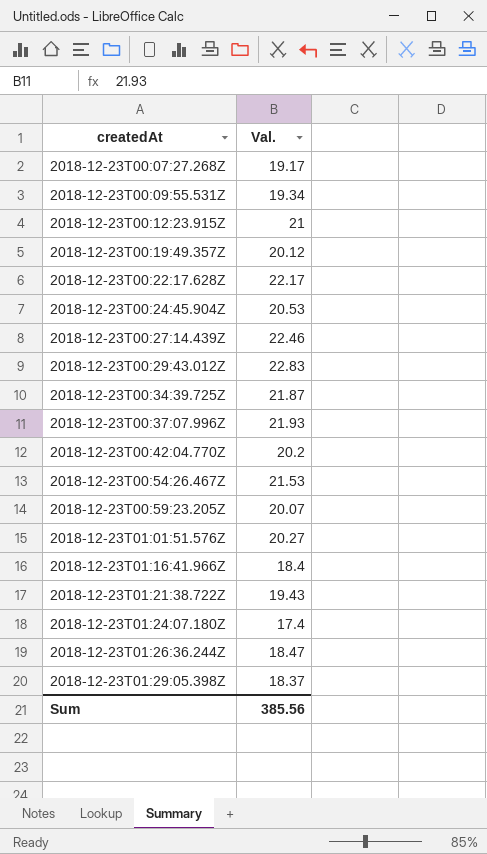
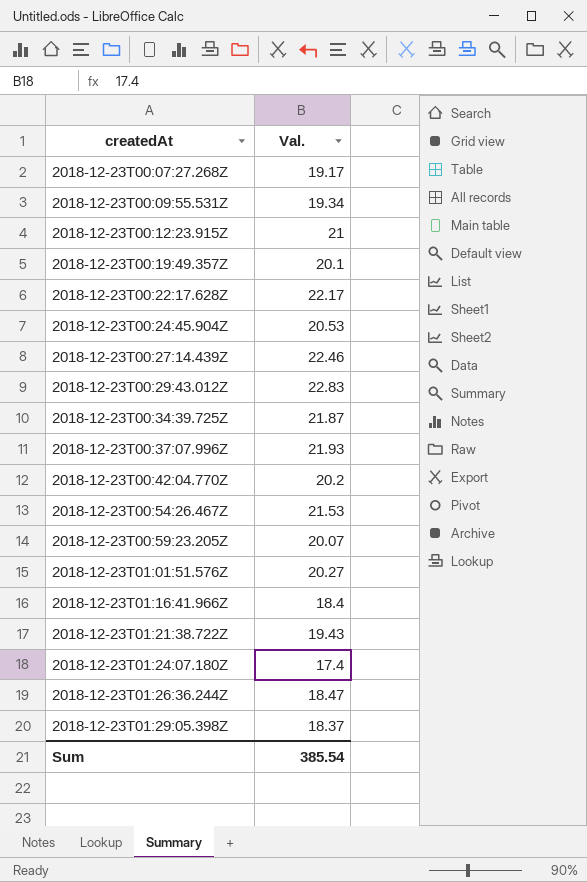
2018-12-23T00:19:49.357Z | Val.: 20.12 -> 20.1
Sum | Val.: 385.56 -> 385.54

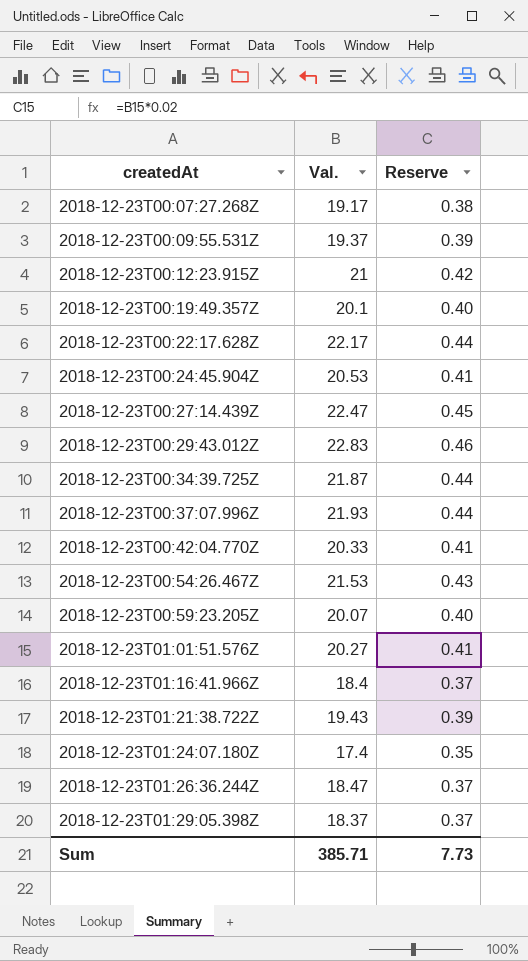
column Reserve | formula: none -> [Val.] * 0.02
2018-12-23T00:09:55.531Z | Val.: 19.34 -> 19.37
2018-12-23T00:27:14.439Z | Val.: 22.46 -> 22.47
2018-12-23T00:42:04.770Z | Val.: 20.2 -> 20.33
Sum | Val.: 385.54 -> 385.71

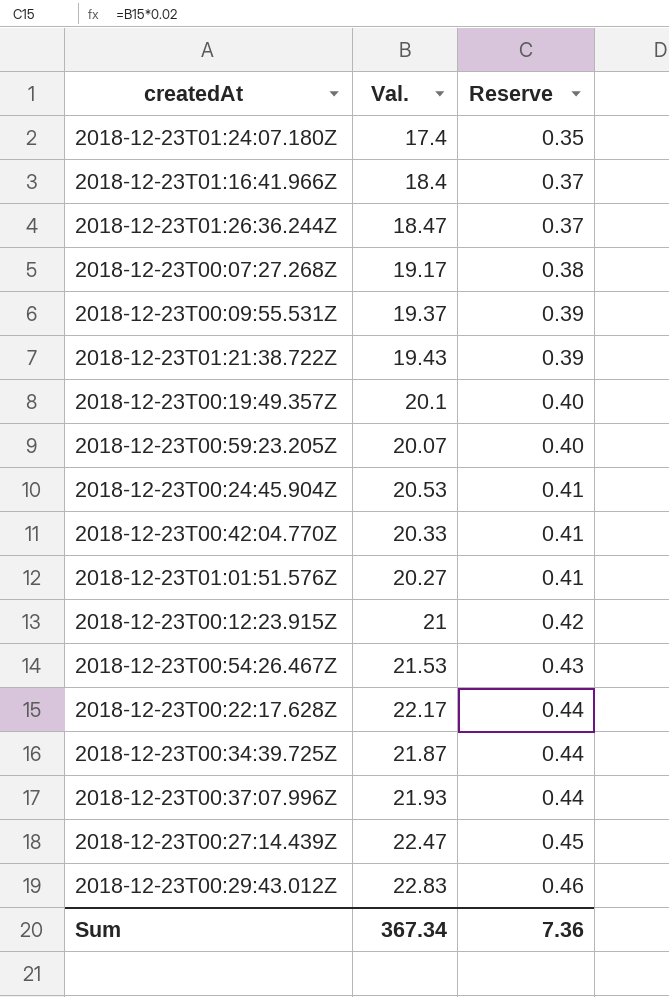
row order: createdAt ascending -> Reserve ascending
row 2018-12-23T01:29:05.398Z: 18.37 | 0.37 -> none
Sum | Val.: 385.71 -> 367.34
Sum | Reserve: 7.73 -> 7.36

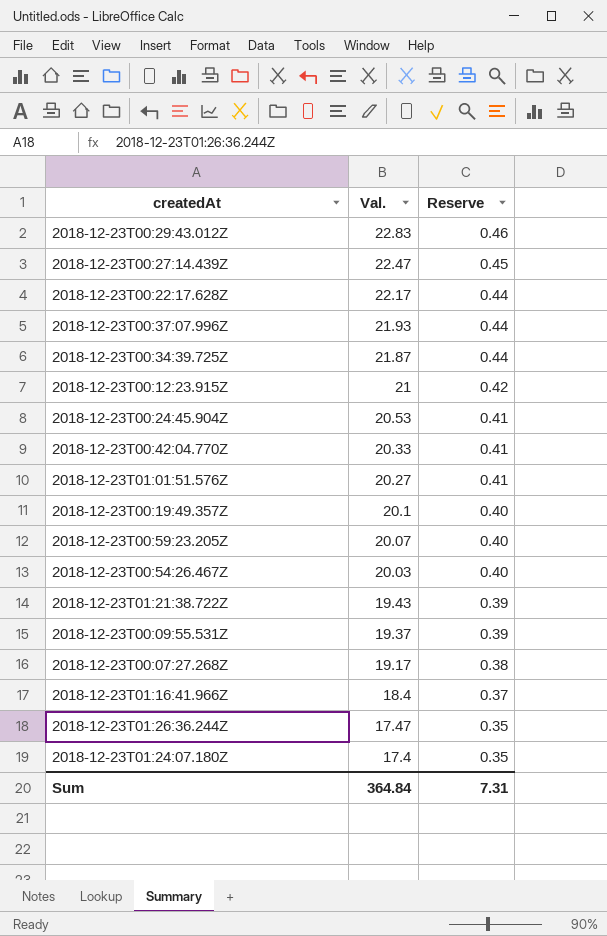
row order: Reserve ascending -> Val. descending
2018-12-23T00:54:26.467Z | Val.: 21.53 -> 20.03
2018-12-23T00:54:26.467Z | Reserve: 0.43 -> 0.40
2018-12-23T01:26:36.244Z | Val.: 18.47 -> 17.47
2018-12-23T01:26:36.244Z | Reserve: 0.37 -> 0.35
Sum | Val.: 367.34 -> 364.84
Sum | Reserve: 7.36 -> 7.31

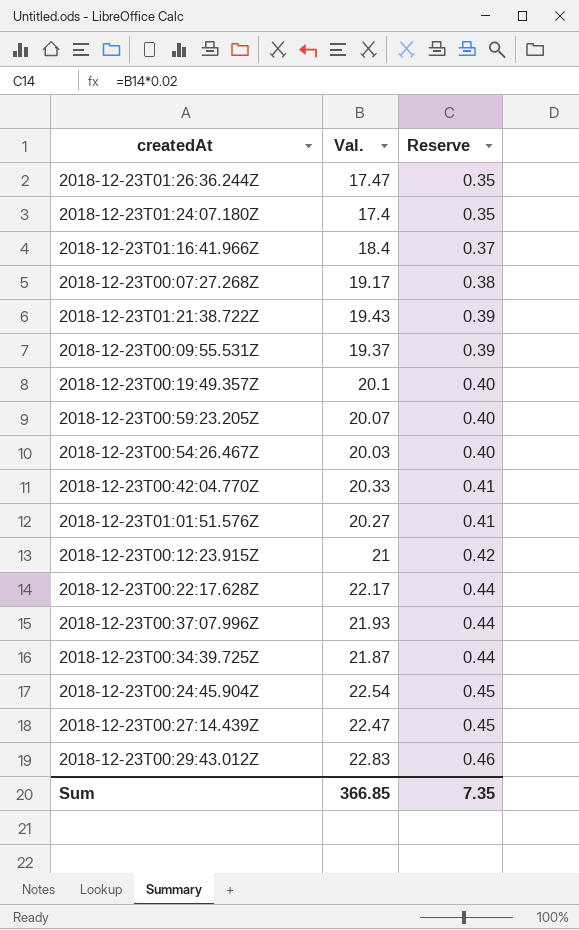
row order: Val. descending -> Reserve ascending
2018-12-23T00:24:45.904Z | Val.: 20.53 -> 22.54
2018-12-23T00:24:45.904Z | Reserve: 0.41 -> 0.45
Sum | Val.: 364.84 -> 366.85
Sum | Reserve: 7.31 -> 7.35

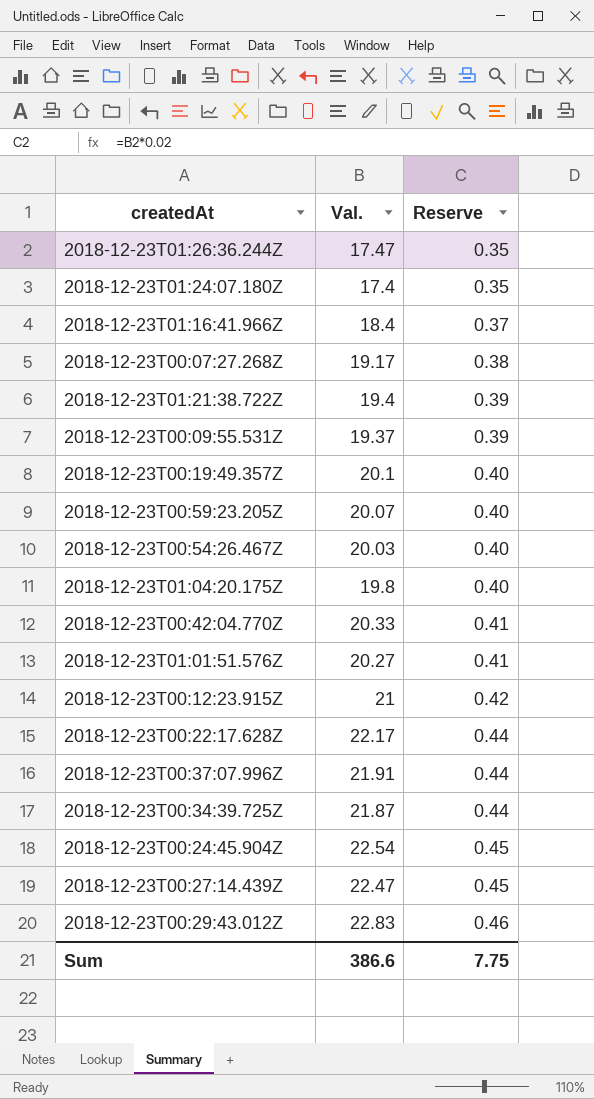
2018-12-23T01:21:38.722Z | Val.: 19.43 -> 19.4
row 2018-12-23T01:04:20.175Z: none -> 19.8 | 0.40
2018-12-23T00:37:07.996Z | Val.: 21.93 -> 21.91
Sum | Val.: 366.85 -> 386.6
Sum | Reserve: 7.35 -> 7.75

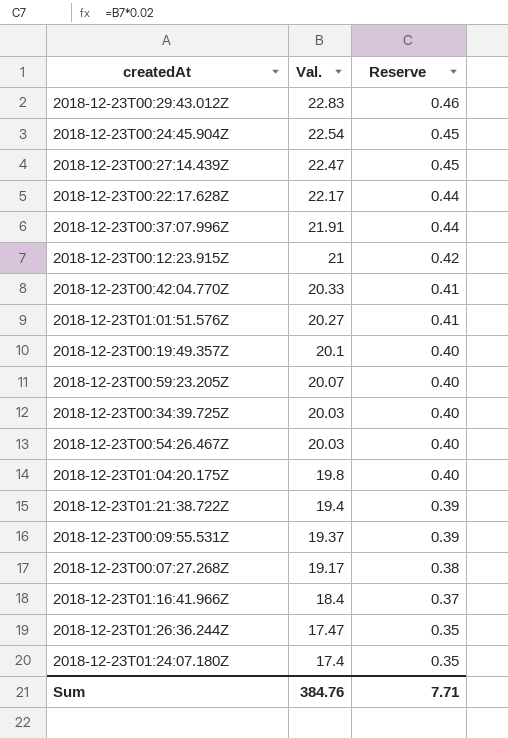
row order: Reserve ascending -> Val. descending
2018-12-23T00:34:39.725Z | Val.: 21.87 -> 20.03
2018-12-23T00:34:39.725Z | Reserve: 0.44 -> 0.40
Sum | Val.: 386.6 -> 384.76
Sum | Reserve: 7.75 -> 7.71

